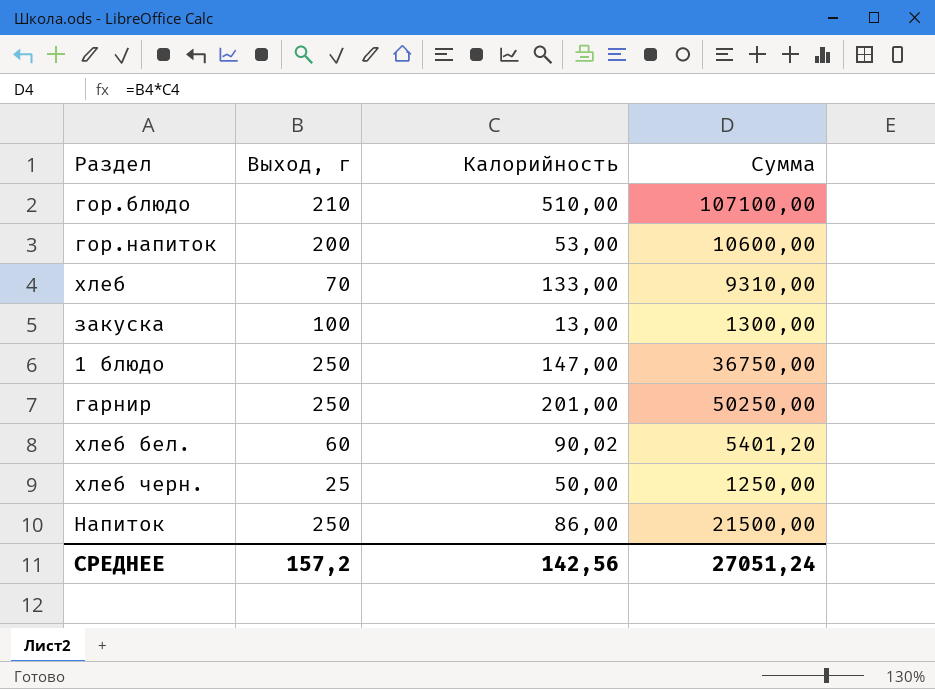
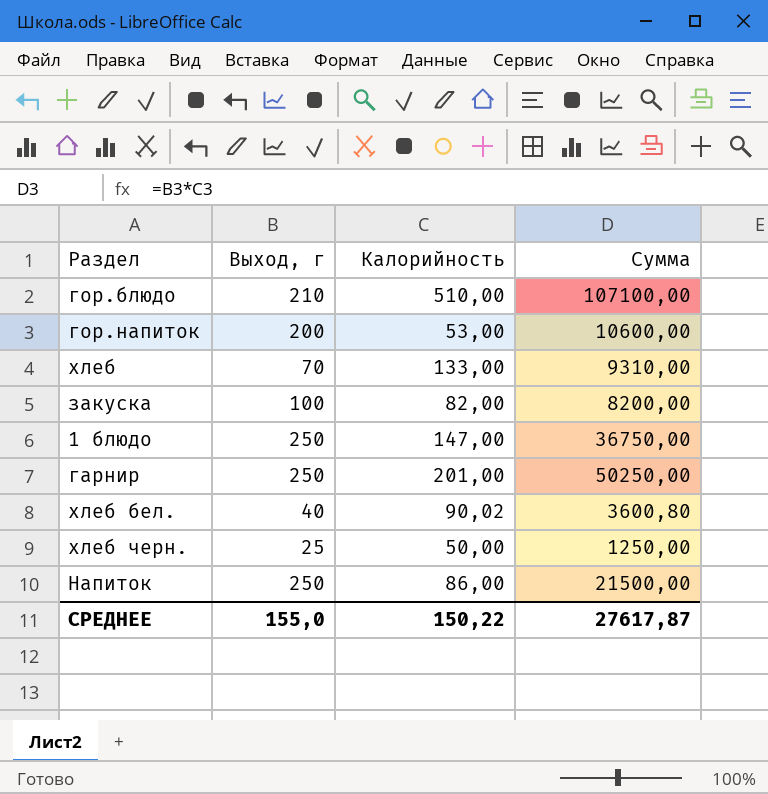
закуска | Калорийность: 13,00 -> 82,00
закуска | Сумма: 1300,00 -> 8200,00
хлеб бел. | Выход, г: 60 -> 40
хлеб бел. | Сумма: 5401,20 -> 3600,80
СРЕДНЕЕ | Выход, г: 157,2 -> 155,0
СРЕДНЕЕ | Калорийность: 142,56 -> 150,22
СРЕДНЕЕ | Сумма: 27051,24 -> 27617,87

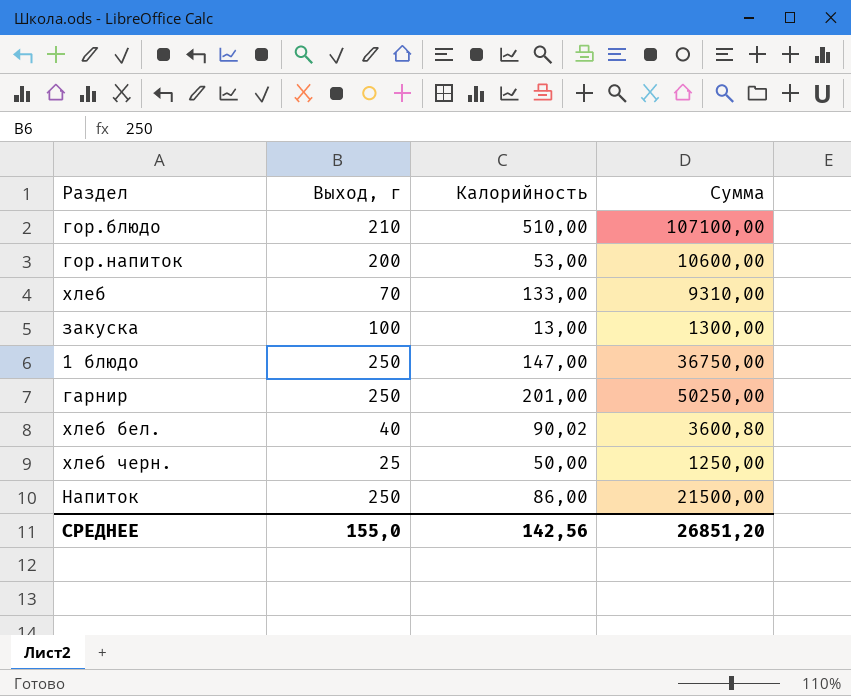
закуска | Калорийность: 82,00 -> 13,00
закуска | Сумма: 8200,00 -> 1300,00
СРЕДНЕЕ | Калорийность: 150,22 -> 142,56
СРЕДНЕЕ | Сумма: 27617,87 -> 26851,20

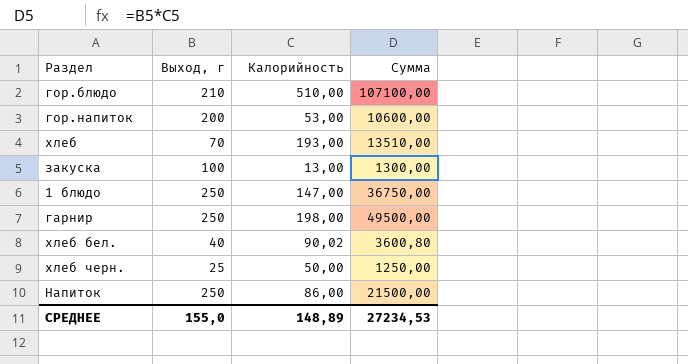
хлеб | Калорийность: 133,00 -> 193,00
хлеб | Сумма: 9310,00 -> 13510,00
гарнир | Калорийность: 201,00 -> 198,00
гарнир | Сумма: 50250,00 -> 49500,00
СРЕДНЕЕ | Калорийность: 142,56 -> 148,89
СРЕДНЕЕ | Сумма: 26851,20 -> 27234,53

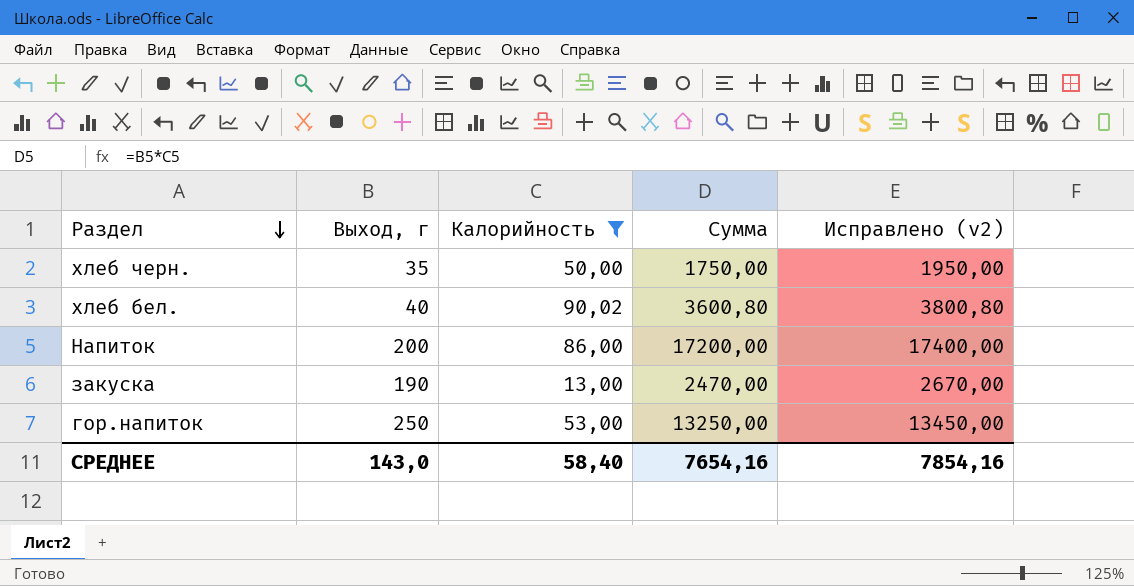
filter: none -> Калорийность <= 90,02
row order: none -> Раздел descending
column Исправлено (v2) | formula: none -> [Сумма] + 200
хлеб черн. | Выход, г: 25 -> 35
хлеб черн. | Сумма: 1250,00 -> 1750,00
Напиток | Выход, г: 250 -> 200
Напиток | Сумма: 21500,00 -> 17200,00
закуска | Выход, г: 100 -> 190
закуска | Сумма: 1300,00 -> 2470,00
гор.напиток | Выход, г: 200 -> 250
гор.напиток | Сумма: 10600,00 -> 13250,00
СРЕДНЕЕ | Выход, г: 155,0 -> 143,0
СРЕДНЕЕ | Калорийность: 148,89 -> 58,40
СРЕДНЕЕ | Сумма: 27234,53 -> 7654,16

